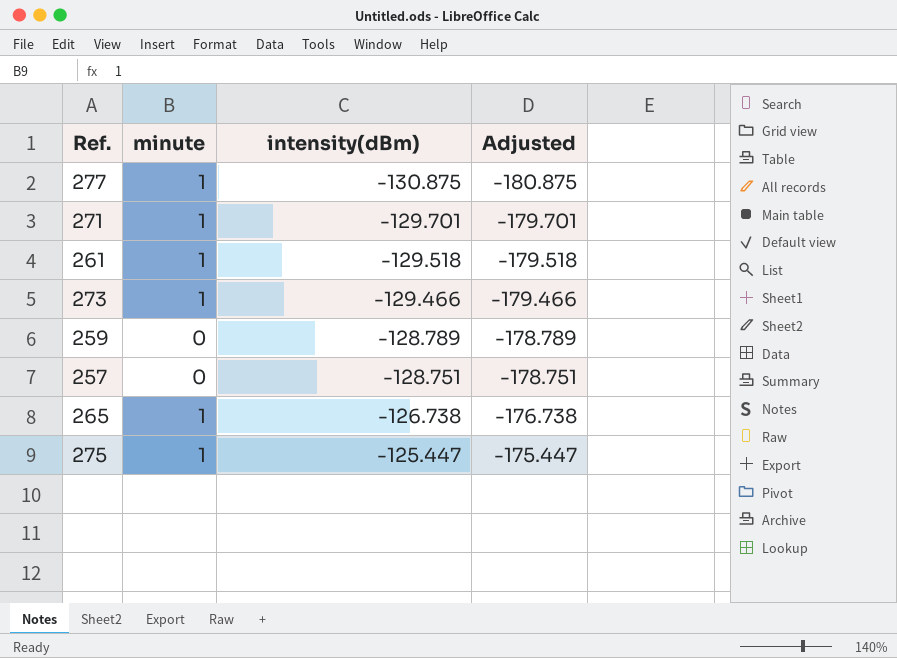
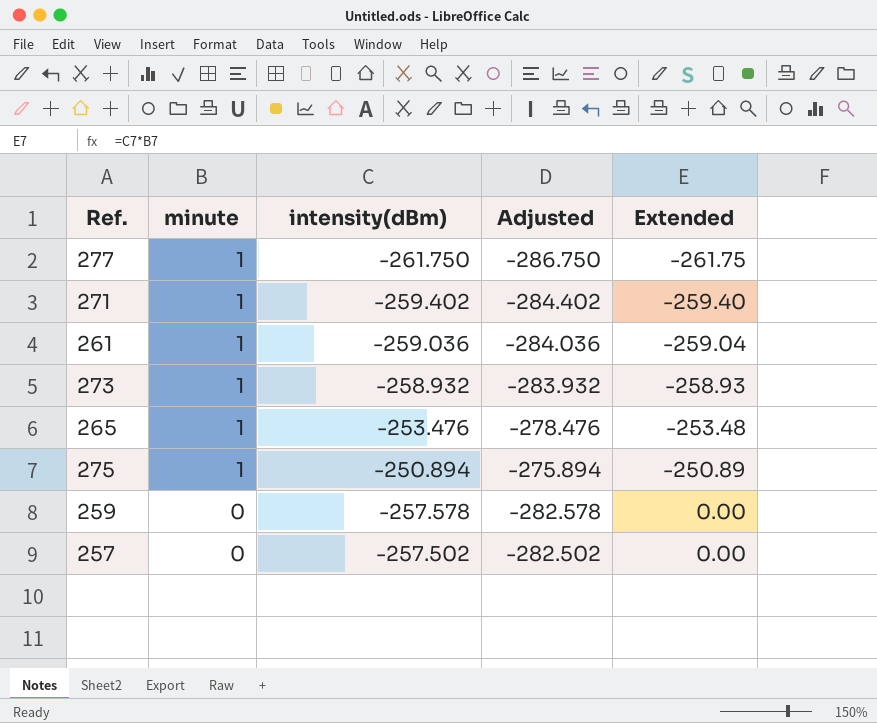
row order: intensity(dBm) ascending -> minute descending
column Adjusted | formula: [intensity(dBm)] - 50 -> [intensity(dBm)] - 25
column Extended | formula: none -> [minute] * [intensity(dBm)]
277 | intensity(dBm): -130.875 -> -261.750
271 | intensity(dBm): -129.701 -> -259.402
261 | intensity(dBm): -129.518 -> -259.036
273 | intensity(dBm): -129.466 -> -258.932
265 | intensity(dBm): -126.738 -> -253.476
275 | intensity(dBm): -125.447 -> -250.894
259 | intensity(dBm): -128.789 -> -257.578
257 | intensity(dBm): -128.751 -> -257.502

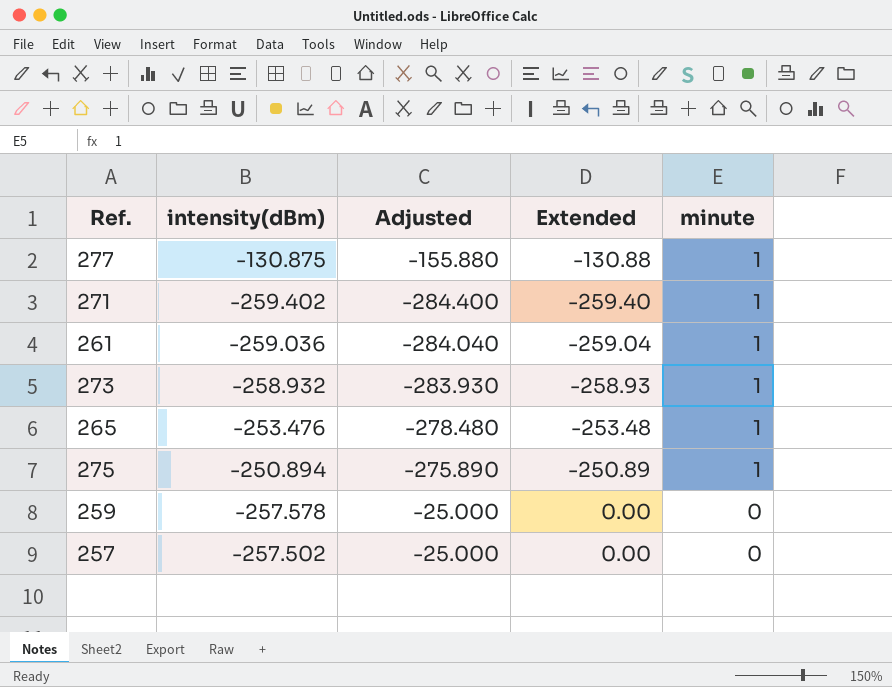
column Adjusted | formula: [intensity(dBm)] - 25 -> [Extended] - 25
column minute | position: 2 -> 5
277 | intensity(dBm): -261.750 -> -130.875
277 | Extended: -261.75 -> -130.88

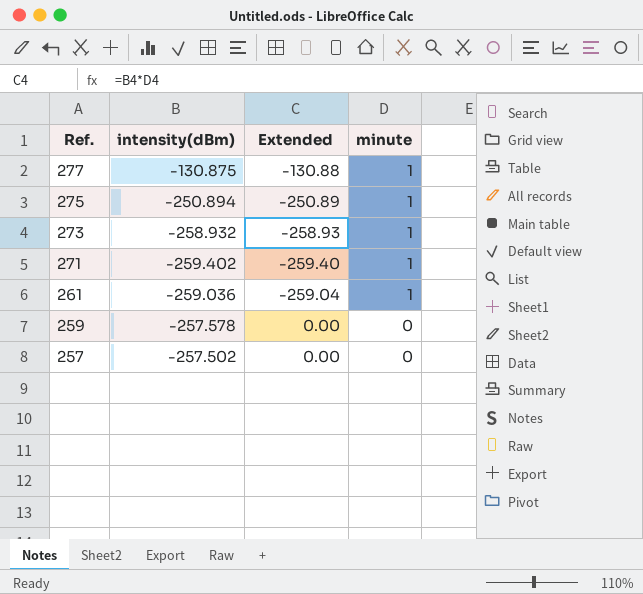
row order: minute descending -> Ref. descending
column Adjusted | formula: [Extended] - 25 -> none
row 265: -253.476 | -278.480 | -253.48 | 1 -> none

